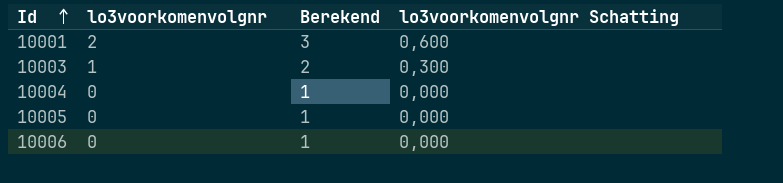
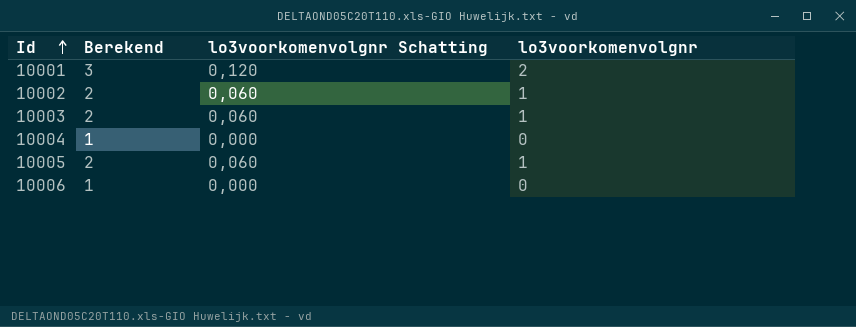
column lo3voorkomenvolgnr Schatting | formula: [lo3voorkomenvolgnr] * 0,3 -> [lo3voorkomenvolgnr] * 0,06
column lo3voorkomenvolgnr | position: 2 -> 4
row 10002: none -> 2 | 0,060 | 1
10005 | Berekend: 1 -> 2
10005 | lo3voorkomenvolgnr: 0 -> 1

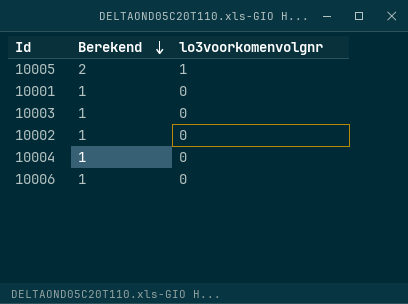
row order: Id ascending -> Berekend descending
column lo3voorkomenvolgnr Schatting | formula: [lo3voorkomenvolgnr] * 0,06 -> none
10001 | Berekend: 3 -> 1
10001 | lo3voorkomenvolgnr: 2 -> 0
10003 | Berekend: 2 -> 1
10003 | lo3voorkomenvolgnr: 1 -> 0
10002 | Berekend: 2 -> 1
10002 | lo3voorkomenvolgnr: 1 -> 0

